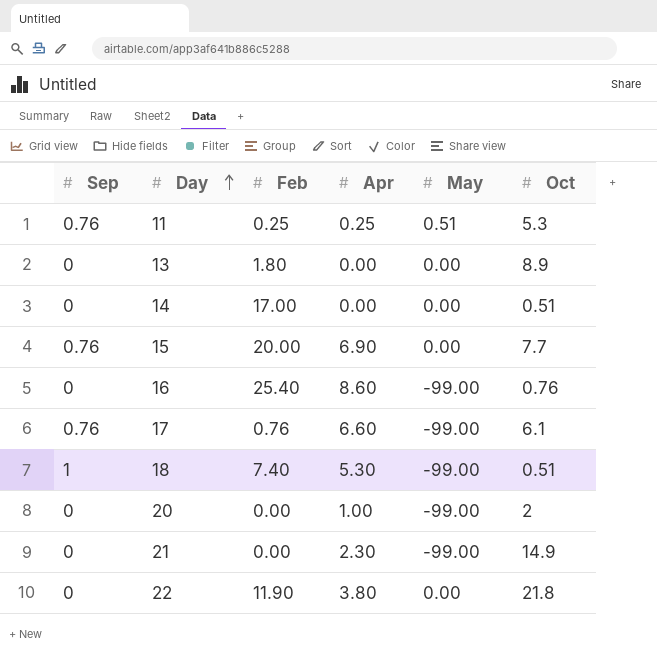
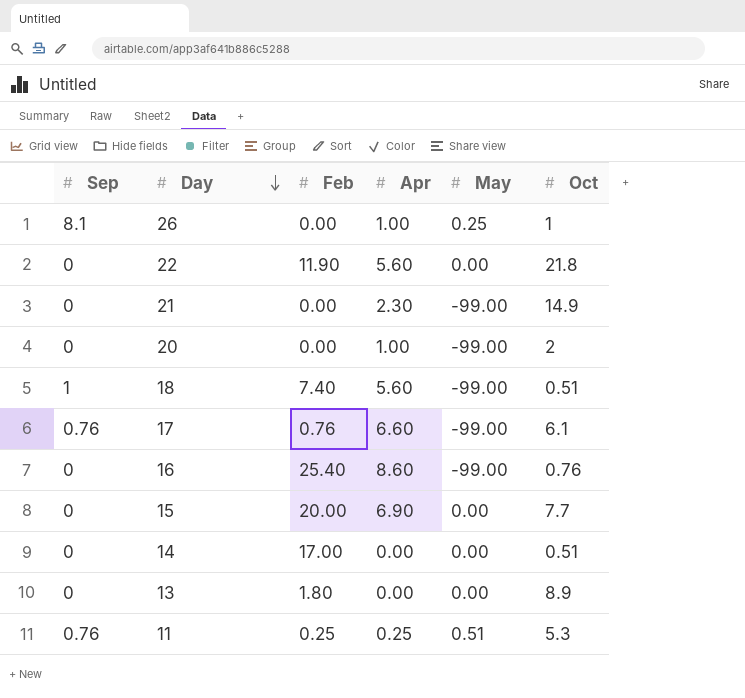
row order: Day ascending -> Day descending
row 26: none -> 8.1 | 0.00 | 1.00 | 0.25 | 1
22 | Apr: 3.80 -> 5.60
18 | Apr: 5.30 -> 5.60
15 | Sep: 0.76 -> 0

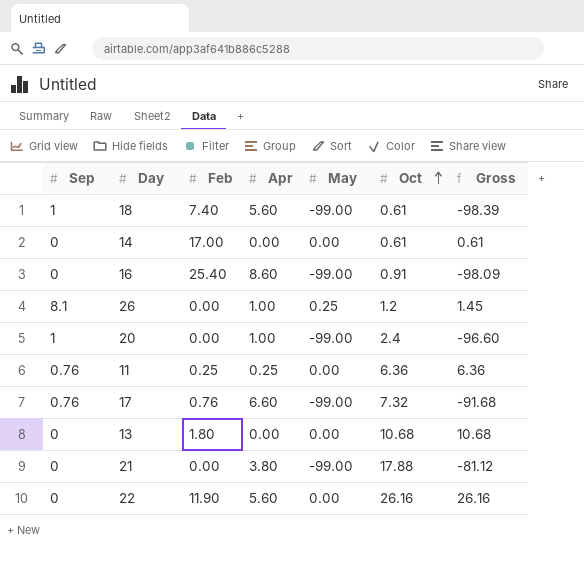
row order: Day descending -> Oct ascending
column Gross | formula: none -> [May] + [Oct]
row 15: 0 | 20.00 | 6.90 | 0.00 | 7.7 -> none
18 | Oct: 0.51 -> 0.61
14 | Oct: 0.51 -> 0.61
16 | Oct: 0.76 -> 0.91
26 | Oct: 1 -> 1.2
20 | Sep: 0 -> 1
20 | Oct: 2 -> 2.4
11 | May: 0.51 -> 0.00
11 | Oct: 5.3 -> 6.36
17 | Oct: 6.1 -> 7.32
13 | Oct: 8.9 -> 10.68
21 | Apr: 2.30 -> 3.80
21 | Oct: 14.9 -> 17.88
22 | Oct: 21.8 -> 26.16

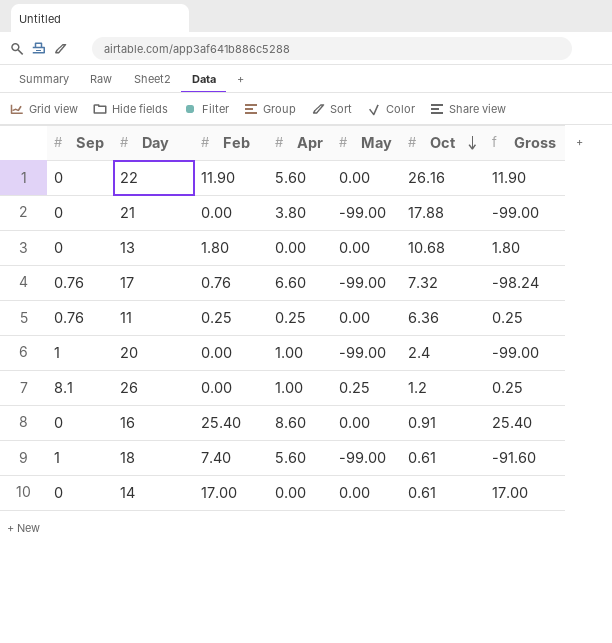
row order: Oct ascending -> Oct descending
column Gross | formula: [May] + [Oct] -> [Feb] + [May]
16 | May: -99.00 -> 0.00

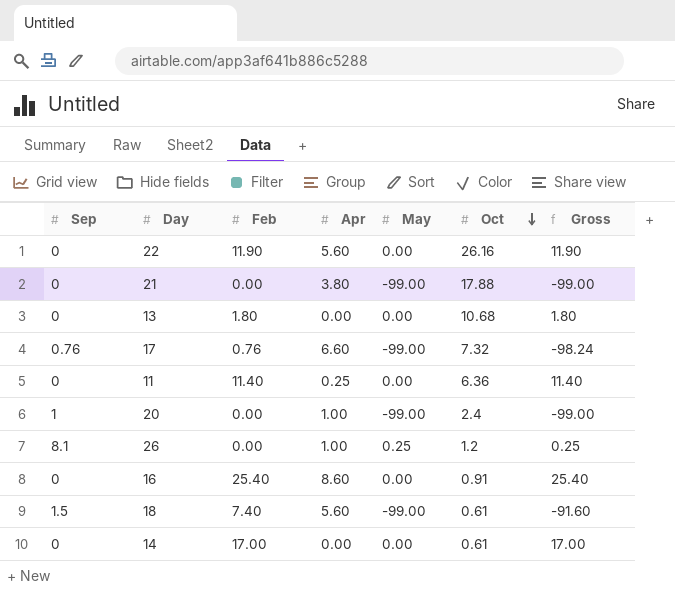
11 | Sep: 0.76 -> 0
11 | Feb: 0.25 -> 11.40
11 | Gross: 0.25 -> 11.40
18 | Sep: 1 -> 1.5

